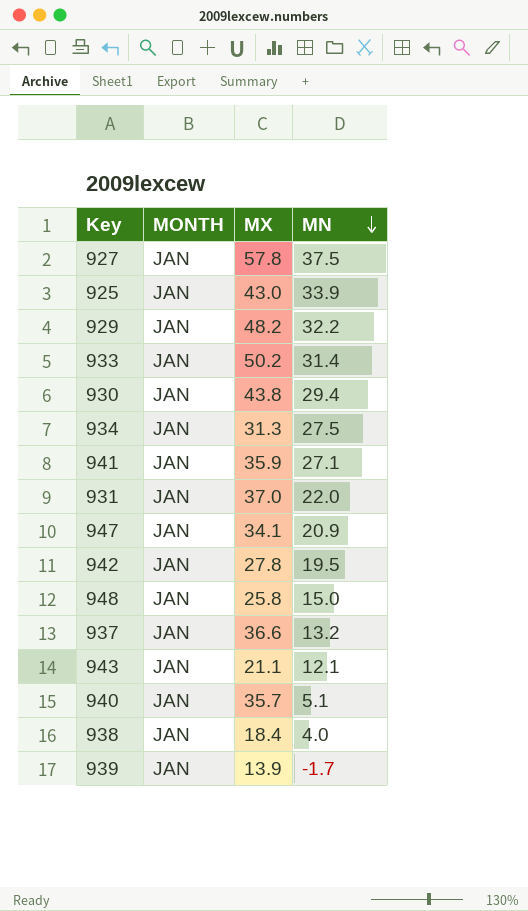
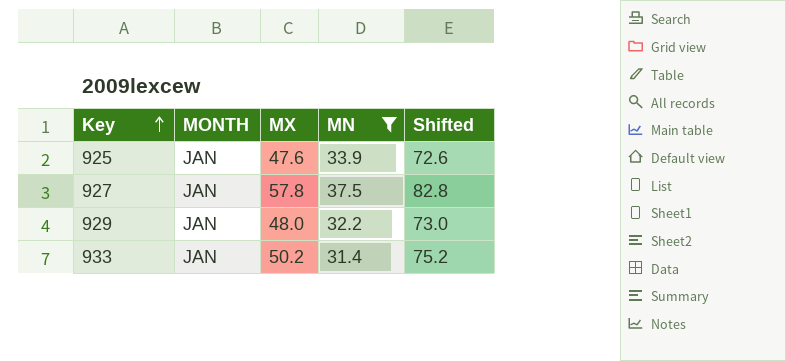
filter: none -> MN >= 31.4
row order: MN descending -> Key ascending
column Shifted | formula: none -> [MX] + 25
925 | MX: 43.0 -> 47.6
929 | MX: 48.2 -> 48.0

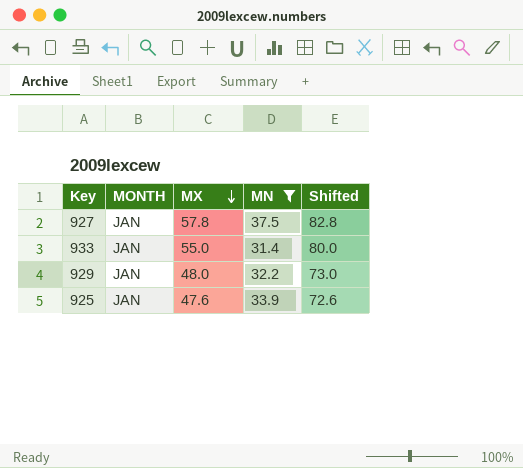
row order: Key ascending -> MX descending
933 | MX: 50.2 -> 55.0
933 | Shifted: 75.2 -> 80.0

